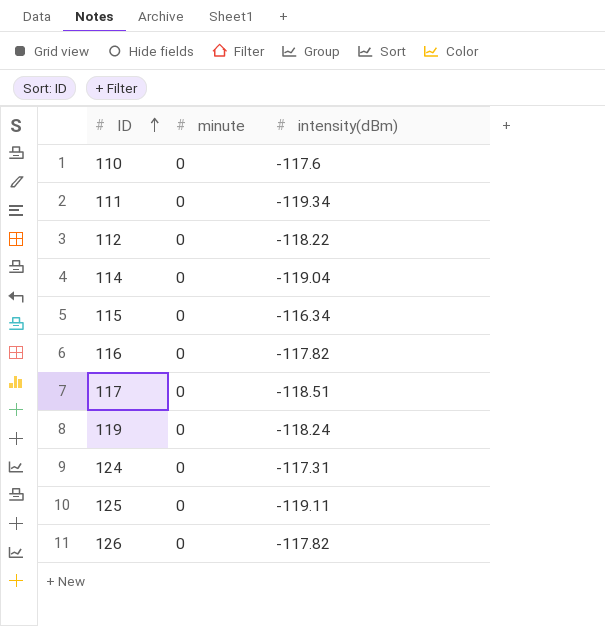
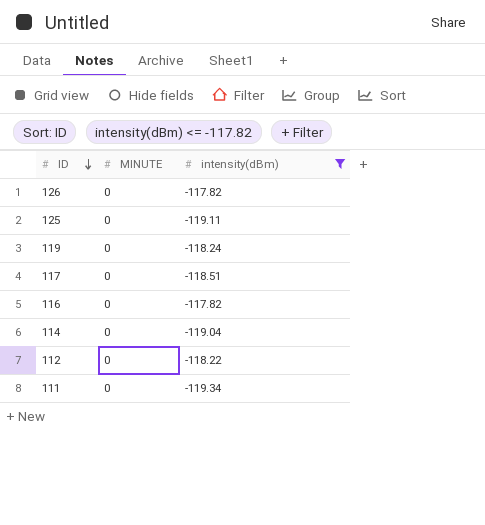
filter: none -> intensity(dBm) <= -117.82
row order: ID ascending -> ID descending
column name: minute -> MINUTE

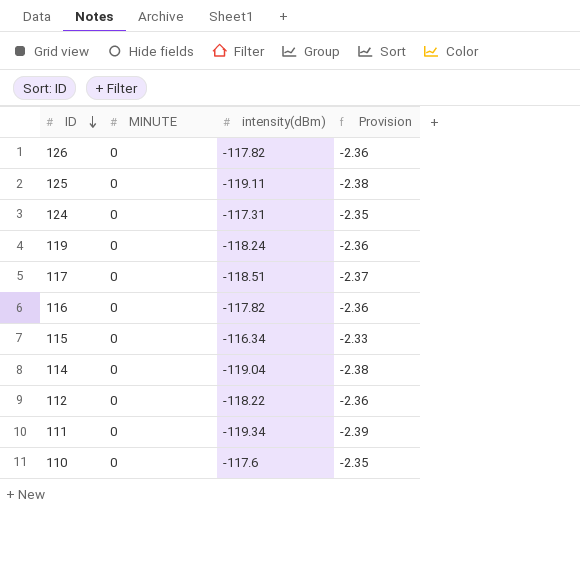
filter: intensity(dBm) <= -117.82 -> none
column Provision | formula: none -> [intensity(dBm)] * 0.02

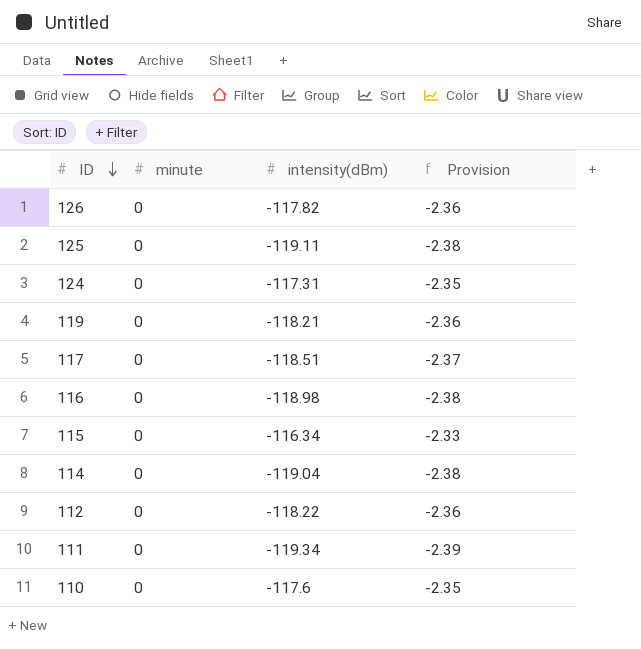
column name: MINUTE -> minute
119 | intensity(dBm): -118.24 -> -118.21
116 | intensity(dBm): -117.82 -> -118.98
116 | Provision: -2.36 -> -2.38

